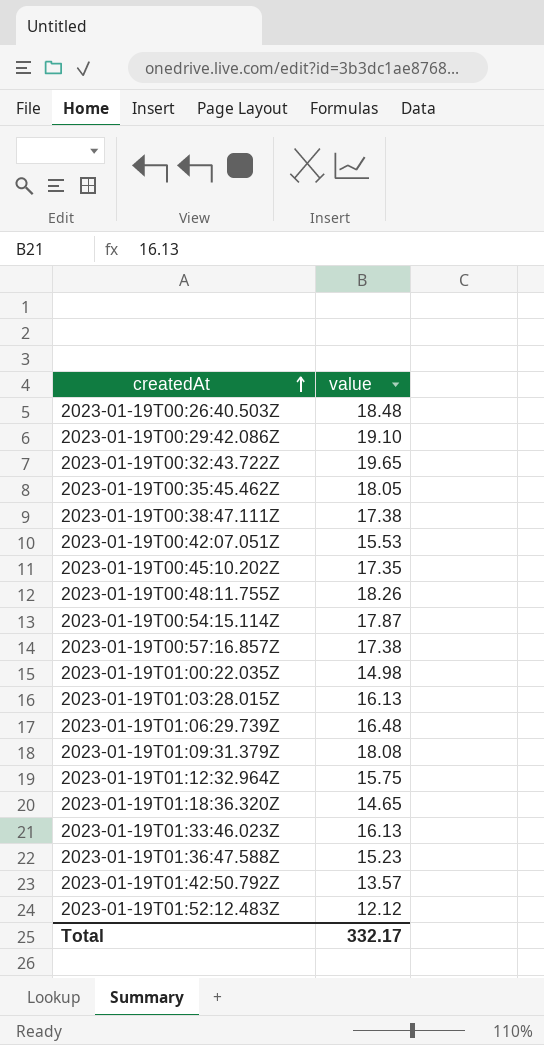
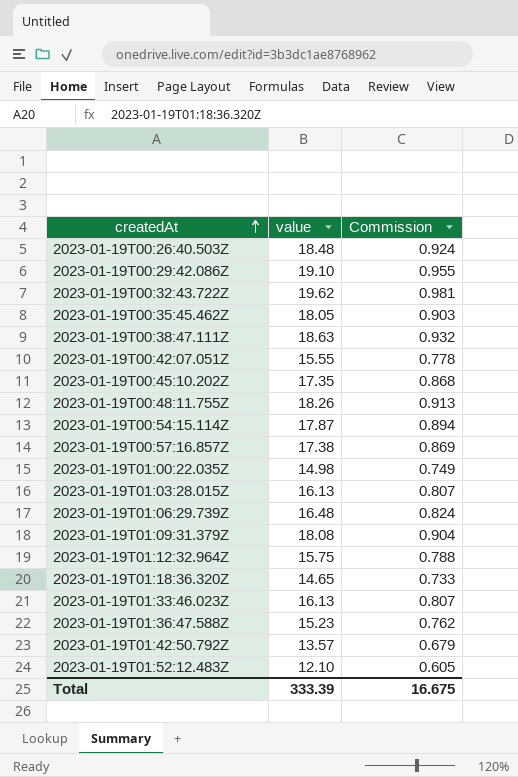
column Commission | formula: none -> [value] * 0.05
2023-01-19T00:32:43.722Z | value: 19.65 -> 19.62
2023-01-19T00:38:47.111Z | value: 17.38 -> 18.63
2023-01-19T00:42:07.051Z | value: 15.53 -> 15.55
2023-01-19T01:52:12.483Z | value: 12.12 -> 12.10
Total | value: 332.17 -> 333.39

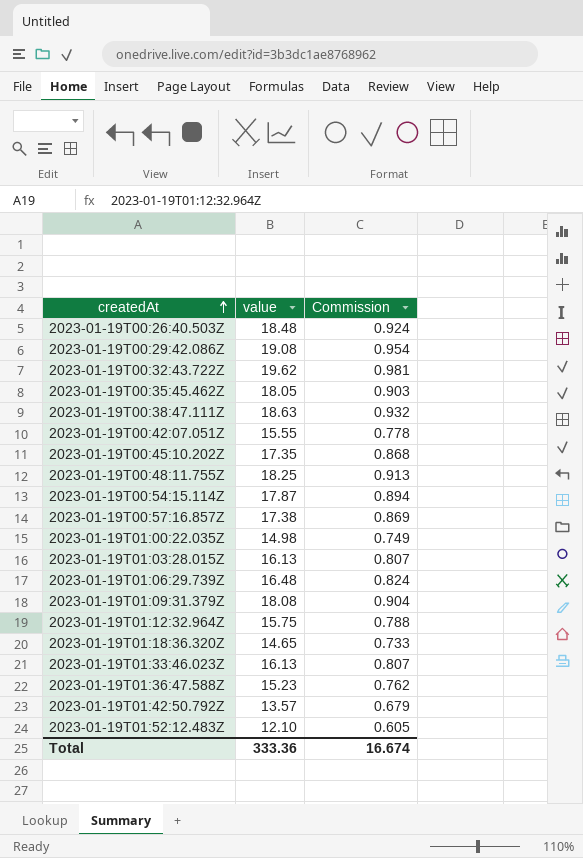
2023-01-19T00:29:42.086Z | value: 19.10 -> 19.08
2023-01-19T00:29:42.086Z | Commission: 0.955 -> 0.954
2023-01-19T00:48:11.755Z | value: 18.26 -> 18.25
Total | value: 333.39 -> 333.36
Total | Commission: 16.675 -> 16.674

